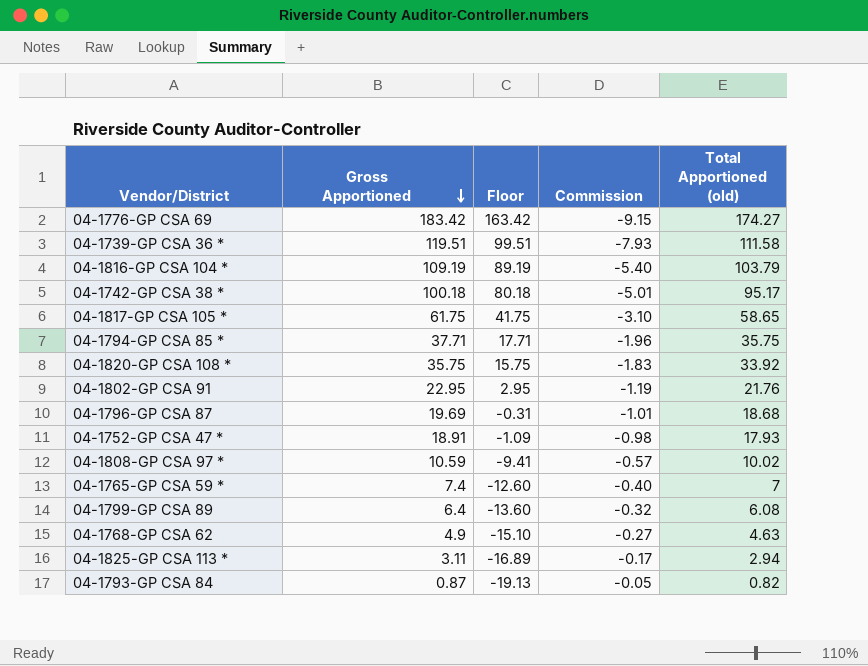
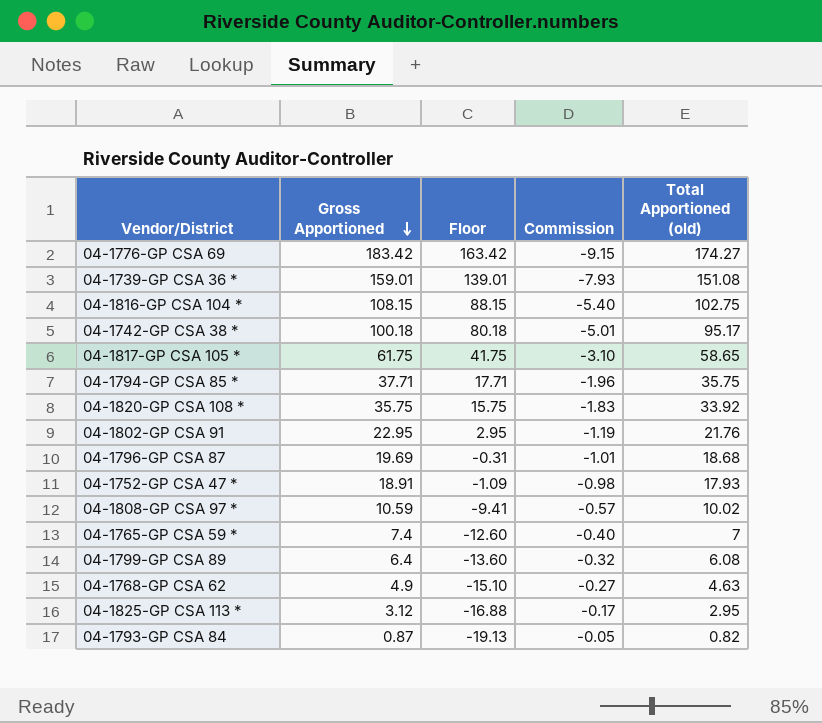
04-1739-GP CSA 36 * | Gross Apportioned: 119.51 -> 159.01
04-1739-GP CSA 36 * | Floor: 99.51 -> 139.01
04-1739-GP CSA 36 * | Total Apportioned (old): 111.58 -> 151.08
04-1816-GP CSA 104 * | Gross Apportioned: 109.19 -> 108.15
04-1816-GP CSA 104 * | Floor: 89.19 -> 88.15
04-1816-GP CSA 104 * | Total Apportioned (old): 103.79 -> 102.75
04-1825-GP CSA 113 * | Gross Apportioned: 3.11 -> 3.12
04-1825-GP CSA 113 * | Floor: -16.89 -> -16.88
04-1825-GP CSA 113 * | Total Apportioned (old): 2.94 -> 2.95

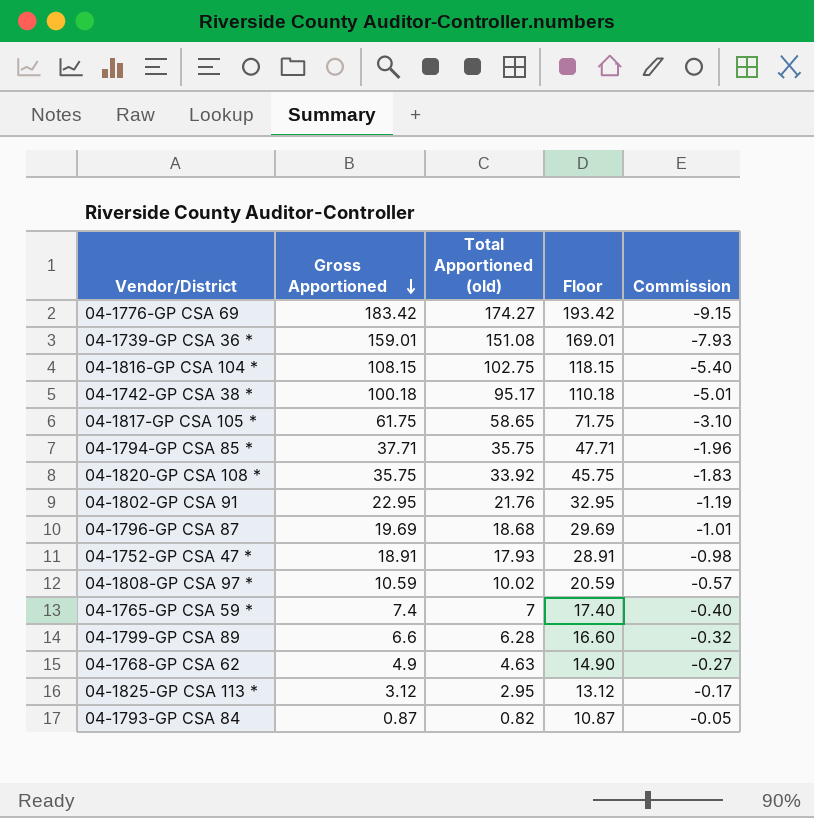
column Total Apportioned (old) | position: 5 -> 3
column Floor | formula: [Gross Apportioned] - 20 -> [Gross Apportioned] + 10
04-1799-GP CSA 89 | Gross Apportioned: 6.4 -> 6.6
04-1799-GP CSA 89 | Total Apportioned (old): 6.08 -> 6.28

